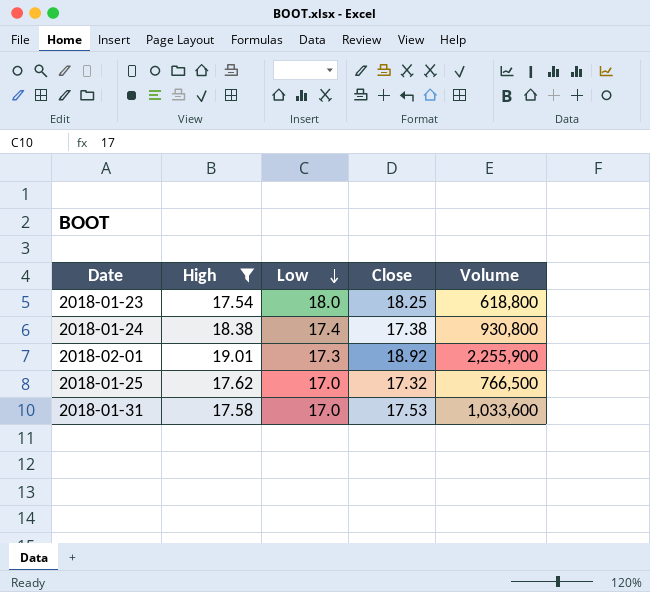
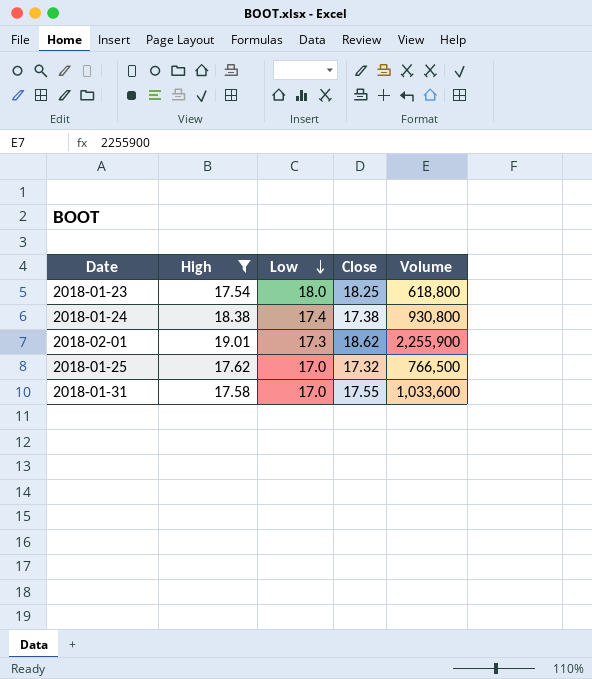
2018-02-01 | Close: 18.92 -> 18.62
2018-01-31 | Close: 17.53 -> 17.55

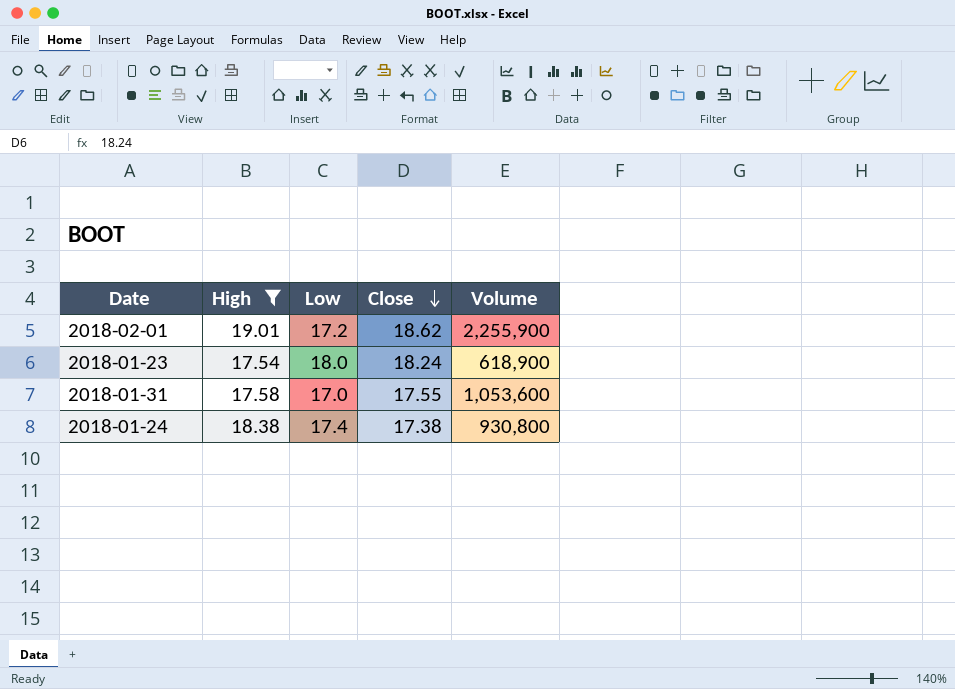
row order: Low descending -> Close descending
row 2018-01-25: 17.62 | 17.0 | 17.32 | 766,500 -> none
2018-02-01 | Low: 17.3 -> 17.2
2018-01-23 | Close: 18.25 -> 18.24
2018-01-23 | Volume: 618,800 -> 618,900
2018-01-31 | Volume: 1,033,600 -> 1,053,600

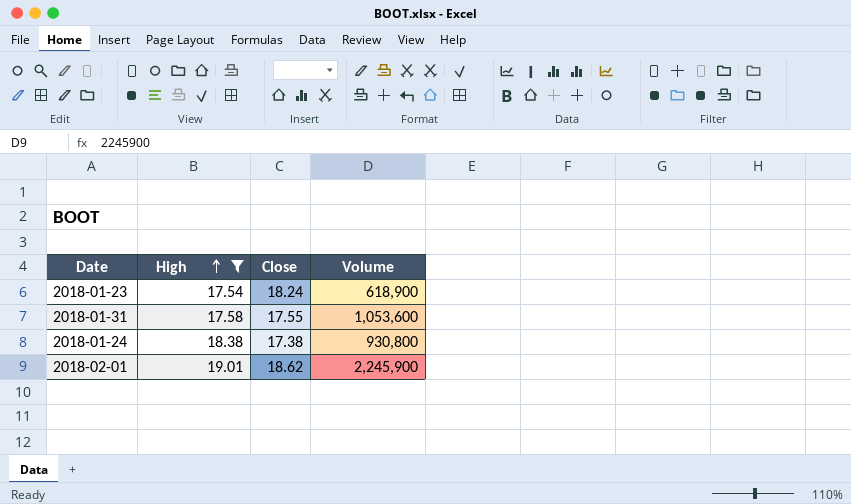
row order: Close descending -> High ascending
column Low | position: 3 -> none
2018-02-01 | Volume: 2,255,900 -> 2,245,900

